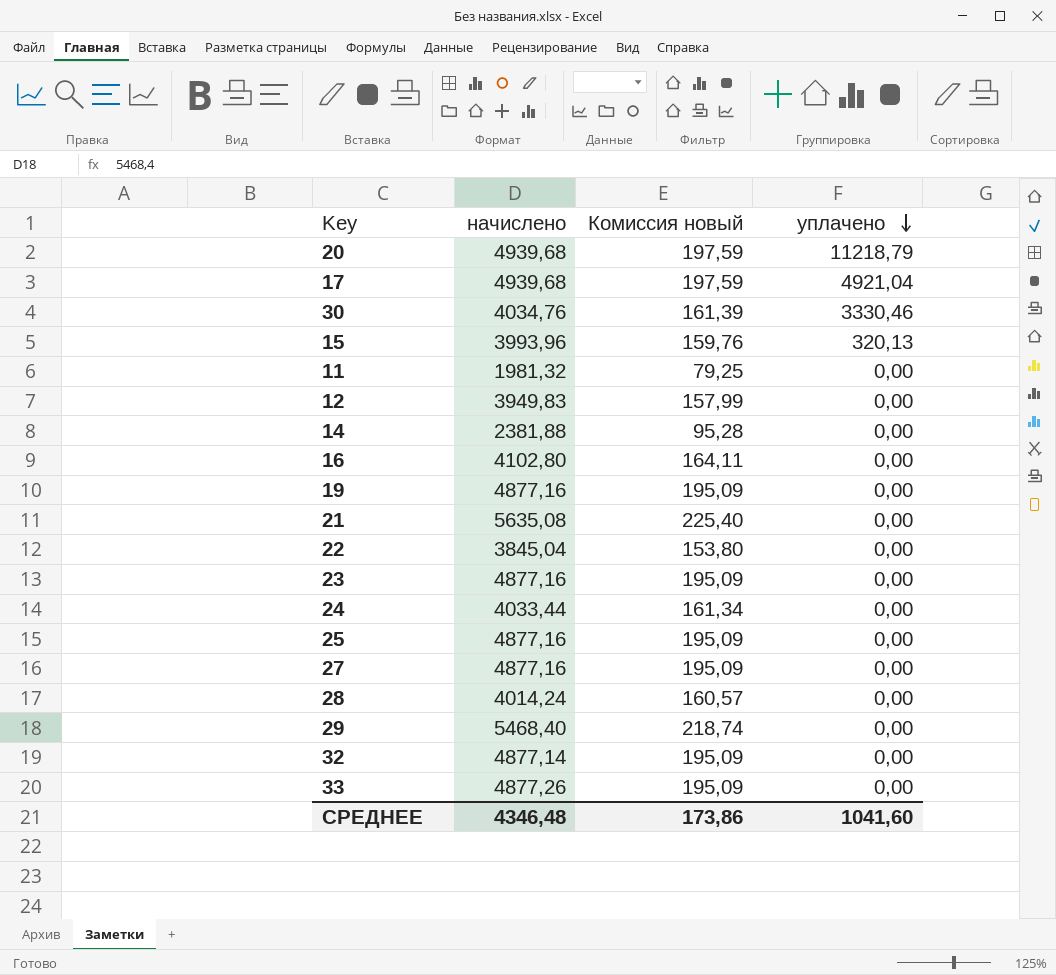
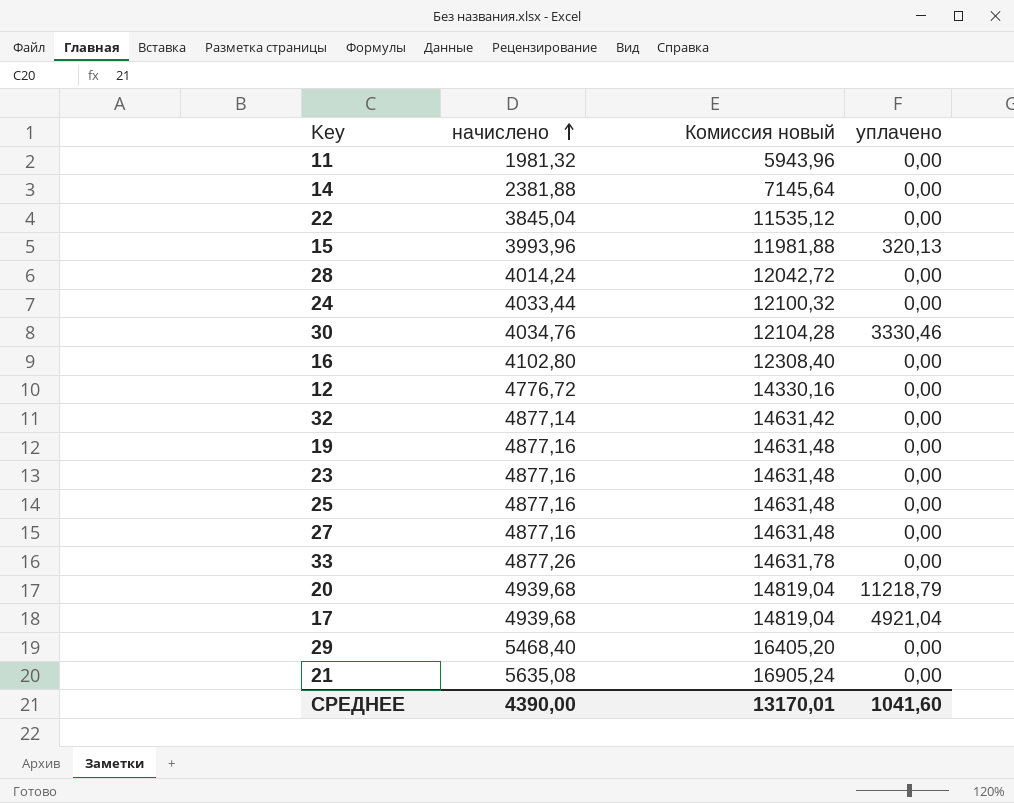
row order: уплачено descending -> начислено ascending
column Комиссия новый | formula: [начислено] * 0,04 -> [начислено] * 3
12 | начислено: 3949,83 -> 4776,72
СРЕДНЕЕ | начислено: 4346,48 -> 4390,00
СРЕДНЕЕ | Комиссия новый: 173,86 -> 13170,01

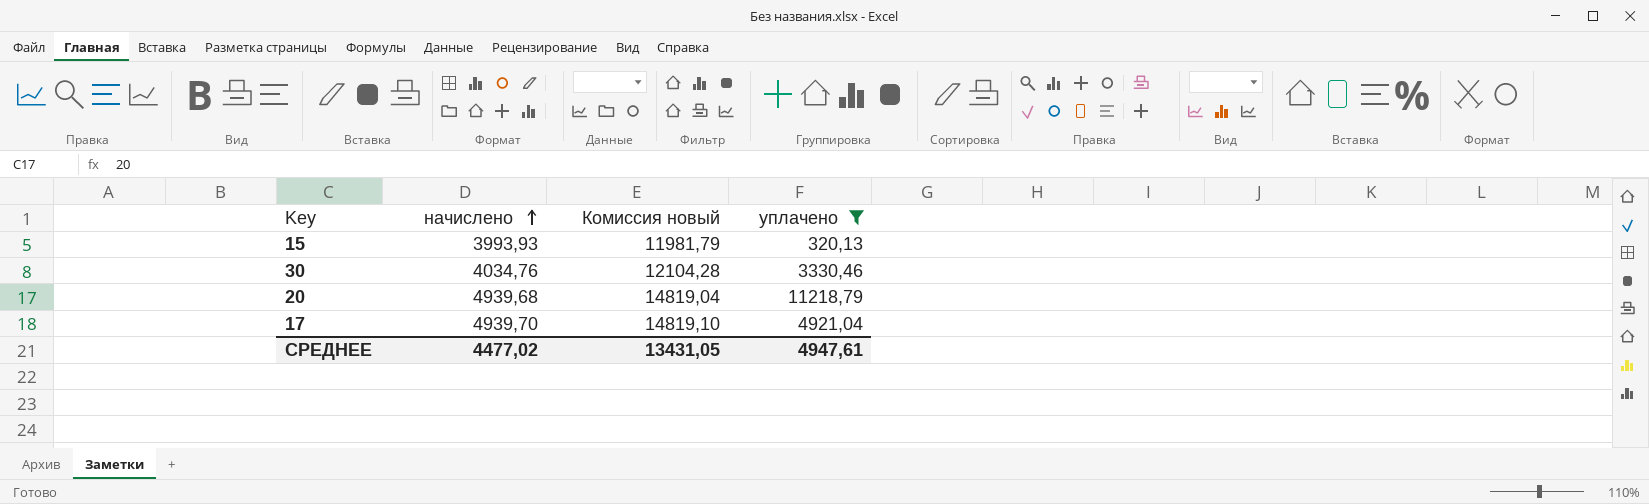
filter: none -> уплачено != 0,00
15 | начислено: 3993,96 -> 3993,93
15 | Комиссия новый: 11981,88 -> 11981,79
17 | начислено: 4939,68 -> 4939,70
17 | Комиссия новый: 14819,04 -> 14819,10
СРЕДНЕЕ | начислено: 4390,00 -> 4477,02
СРЕДНЕЕ | Комиссия новый: 13170,01 -> 13431,05
СРЕДНЕЕ | уплачено: 1041,60 -> 4947,61

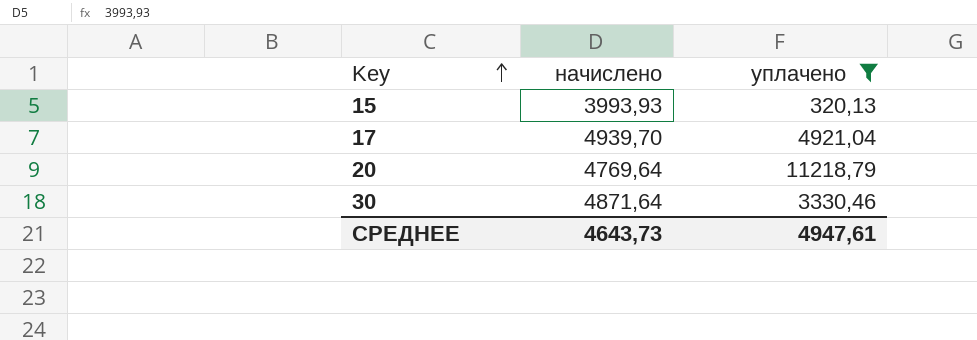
row order: начислено ascending -> Key ascending
column Комиссия новый | formula: [начислено] * 3 -> none
20 | начислено: 4939,68 -> 4769,64
30 | начислено: 4034,76 -> 4871,64
СРЕДНЕЕ | начислено: 4477,02 -> 4643,73

